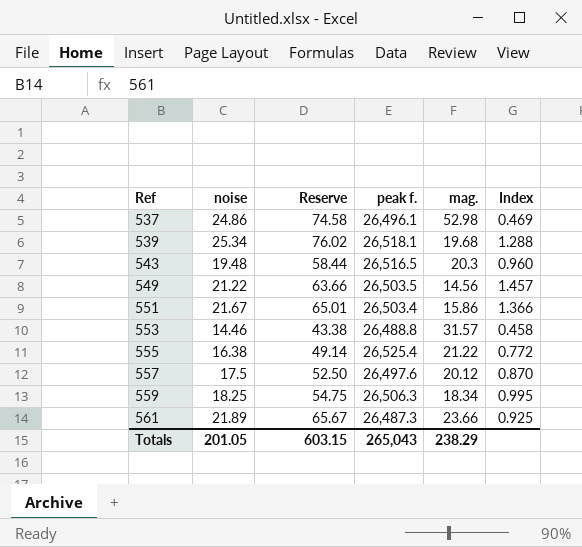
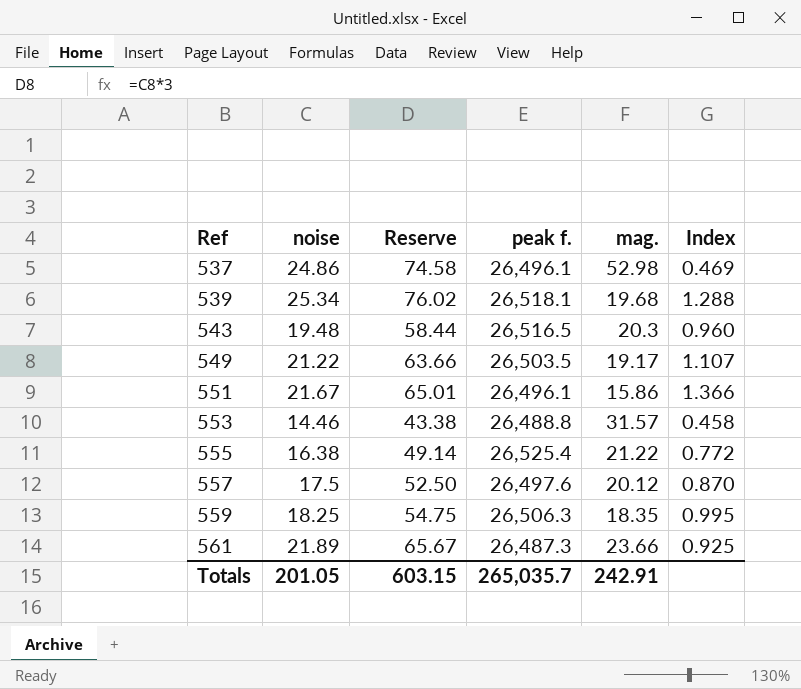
549 | mag.: 14.56 -> 19.17
549 | Index: 1.457 -> 1.107
551 | peak f.: 26,503.4 -> 26,496.1
559 | mag.: 18.34 -> 18.35
Totals | peak f.: 265,043 -> 265,035.7
Totals | mag.: 238.29 -> 242.91

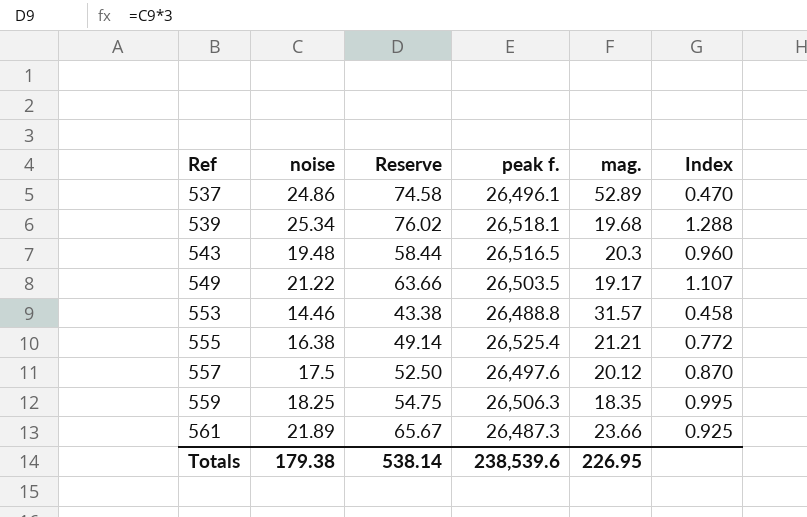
row 551: 21.67 | 65.01 | 26,496.1 | 15.86 | 1.366 -> none
537 | mag.: 52.98 -> 52.89
537 | Index: 0.469 -> 0.470
555 | mag.: 21.22 -> 21.21
Totals | noise: 201.05 -> 179.38
Totals | Reserve: 603.15 -> 538.14
Totals | peak f.: 265,035.7 -> 238,539.6
Totals | mag.: 242.91 -> 226.95

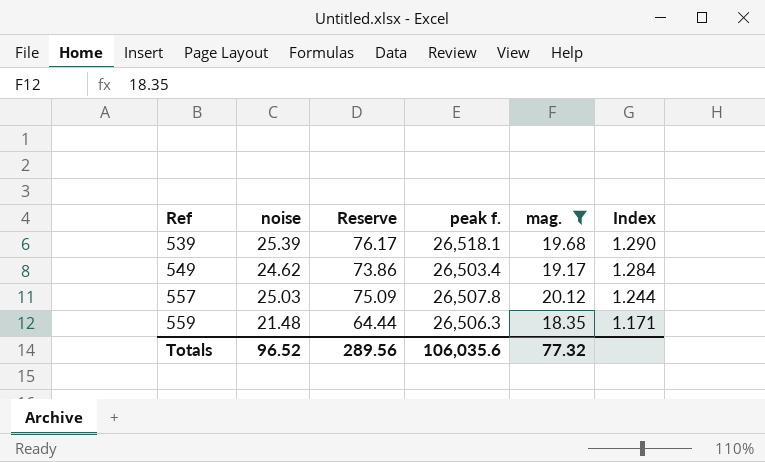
filter: none -> mag. <= 20.12
539 | noise: 25.34 -> 25.39
539 | Reserve: 76.02 -> 76.17
539 | Index: 1.288 -> 1.290
549 | noise: 21.22 -> 24.62
549 | Reserve: 63.66 -> 73.86
549 | peak f.: 26,503.5 -> 26,503.4
549 | Index: 1.107 -> 1.284
557 | noise: 17.5 -> 25.03
557 | Reserve: 52.50 -> 75.09
557 | peak f.: 26,497.6 -> 26,507.8
557 | Index: 0.870 -> 1.244
559 | noise: 18.25 -> 21.48
559 | Reserve: 54.75 -> 64.44
559 | Index: 0.995 -> 1.171
Totals | noise: 179.38 -> 96.52
Totals | Reserve: 538.14 -> 289.56
Totals | peak f.: 238,539.6 -> 106,035.6
Totals | mag.: 226.95 -> 77.32

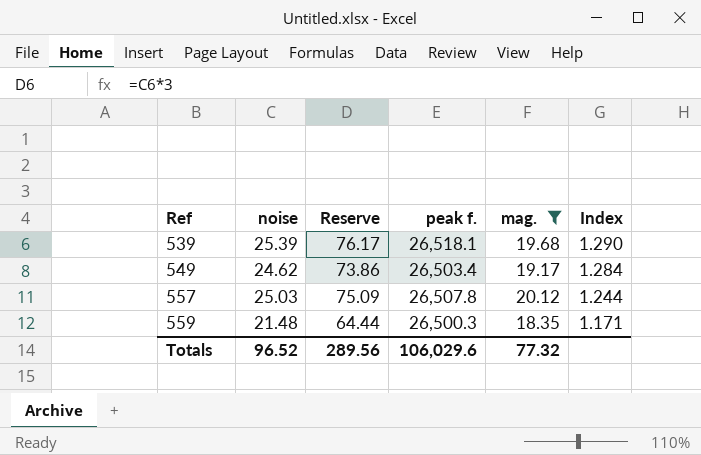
559 | peak f.: 26,506.3 -> 26,500.3
Totals | peak f.: 106,035.6 -> 106,029.6

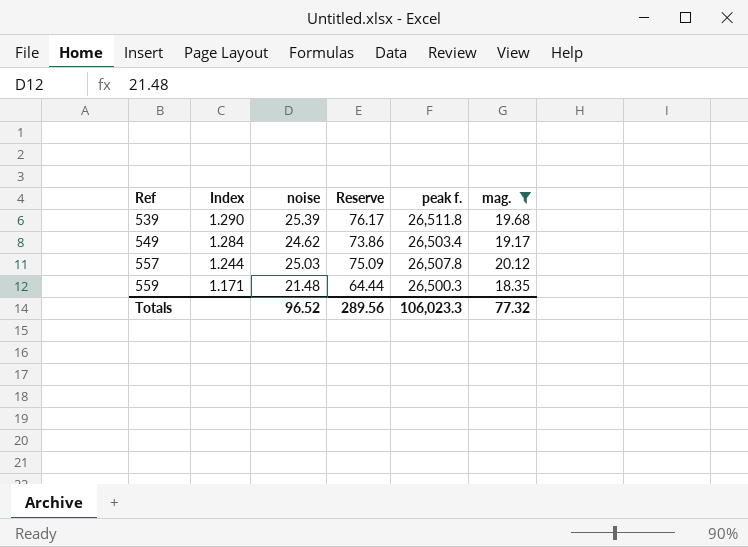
column Index | position: 6 -> 2
539 | peak f.: 26,518.1 -> 26,511.8
Totals | peak f.: 106,029.6 -> 106,023.3

